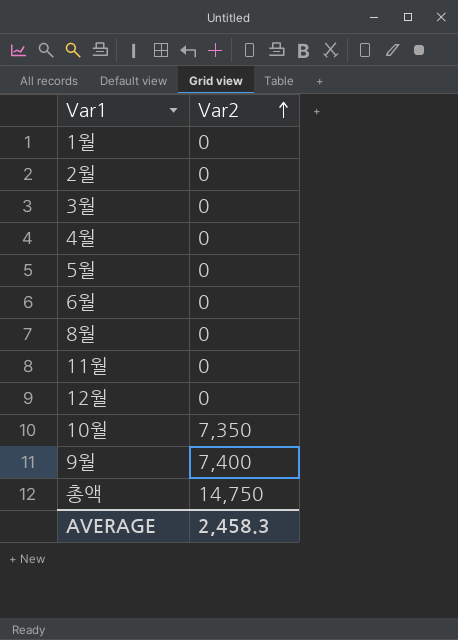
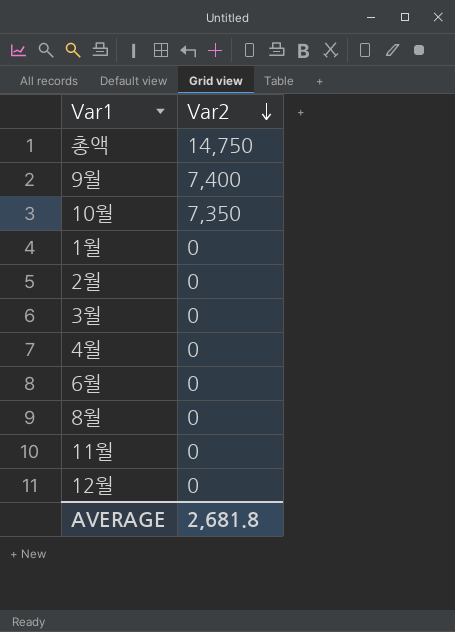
row order: Var2 ascending -> Var2 descending
row 5월: 0 -> none
AVERAGE | Var2: 2,458.3 -> 2,681.8

